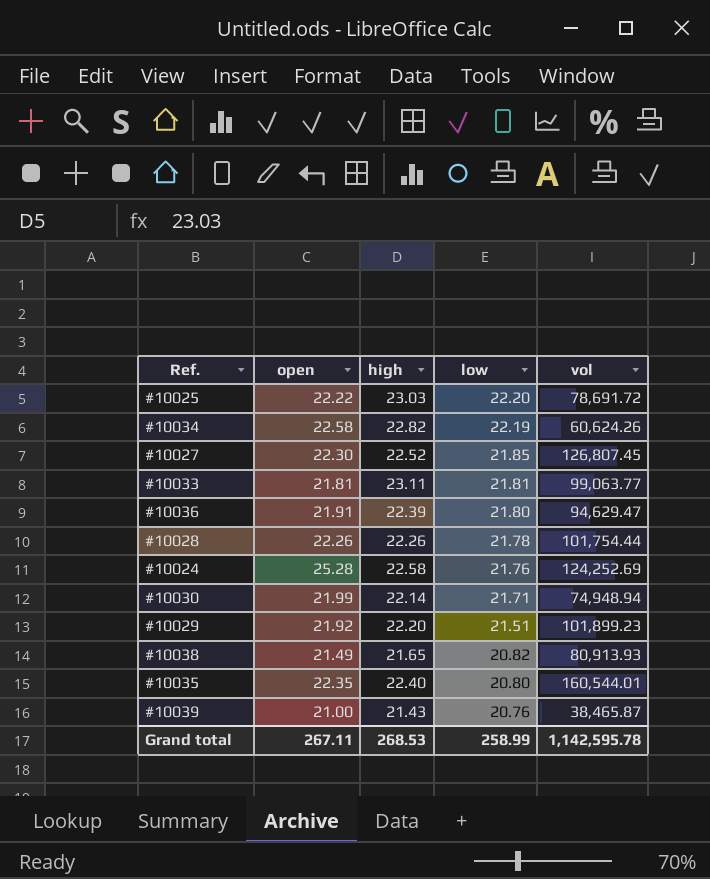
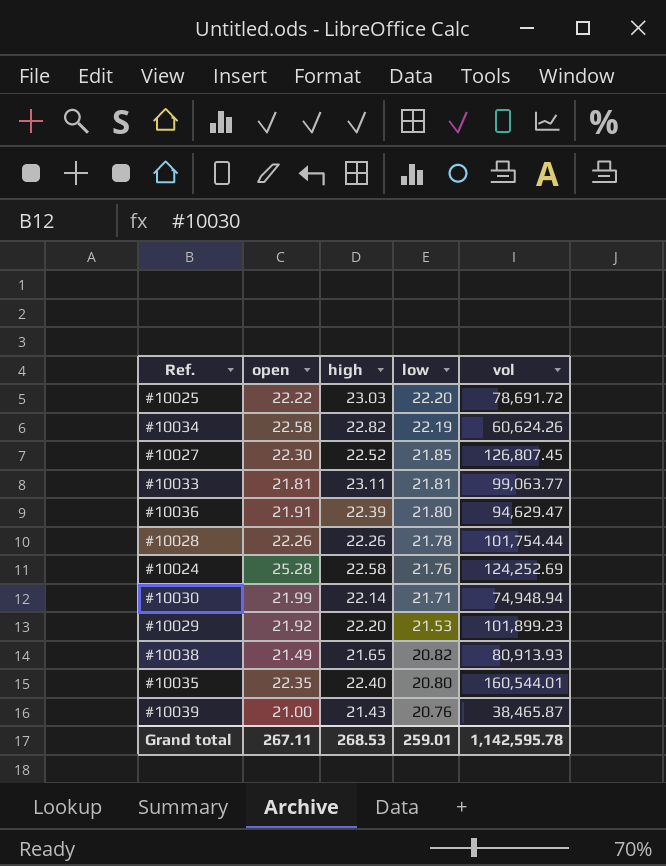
#10029 | low: 21.51 -> 21.53
Grand total | low: 258.99 -> 259.01

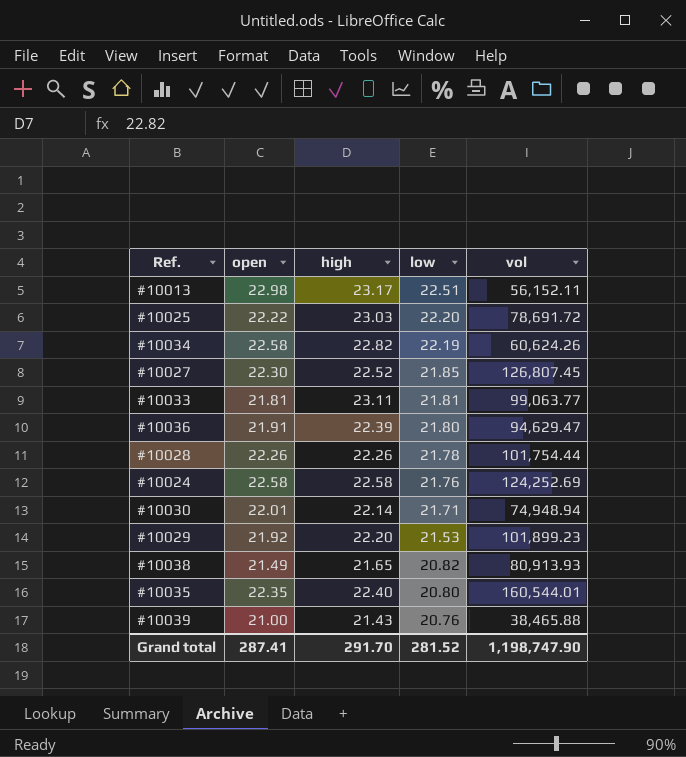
row #10013: none -> 22.98 | 23.17 | 22.51 | 56,152.11
#10024 | open: 25.28 -> 22.58
#10030 | open: 21.99 -> 22.01
#10039 | vol: 38,465.87 -> 38,465.88
Grand total | open: 267.11 -> 287.41
Grand total | high: 268.53 -> 291.70
Grand total | low: 259.01 -> 281.52
Grand total | vol: 1,142,595.78 -> 1,198,747.90

